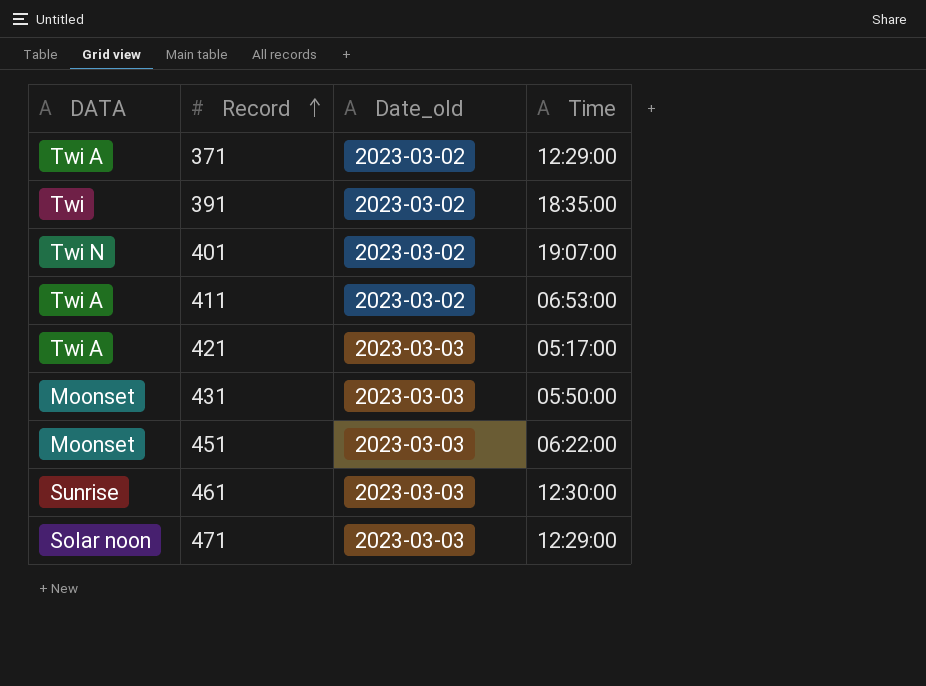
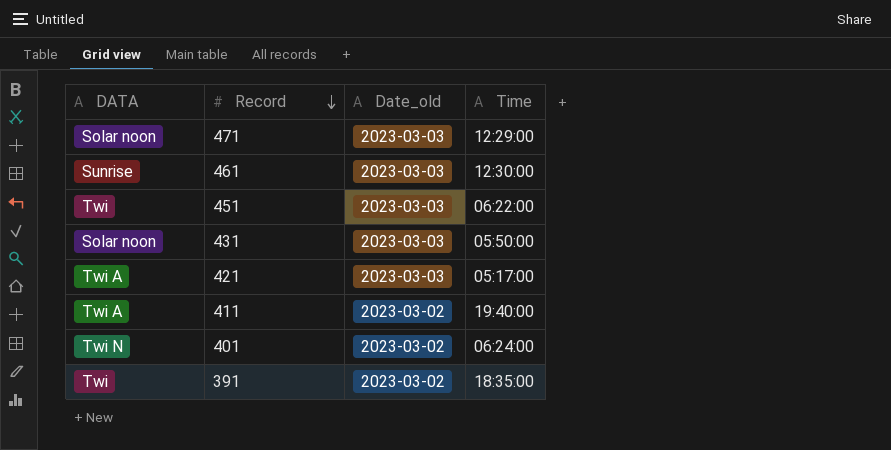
row order: Record ascending -> Record descending
row 371: Twi A | 2023-03-02 | 12:29:00 -> none
451 | DATA: Moonset -> Twi
431 | DATA: Moonset -> Solar noon
411 | Time: 06:53:00 -> 19:40:00
401 | Time: 19:07:00 -> 06:24:00

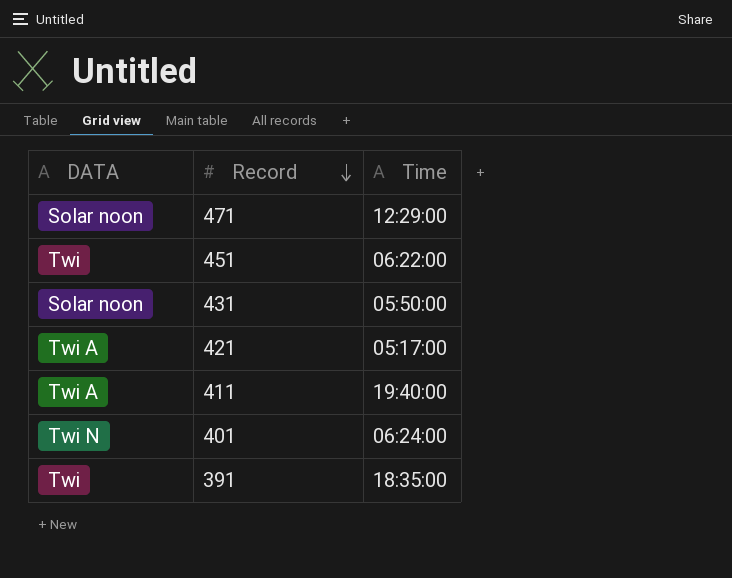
column Date_old | position: 3 -> none
row 461: Sunrise | 2023-03-03 | 12:30:00 -> none

